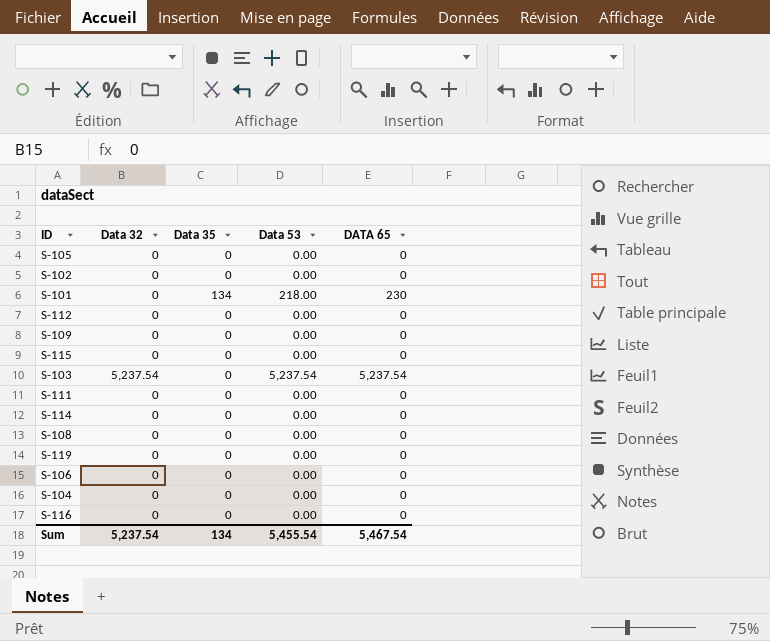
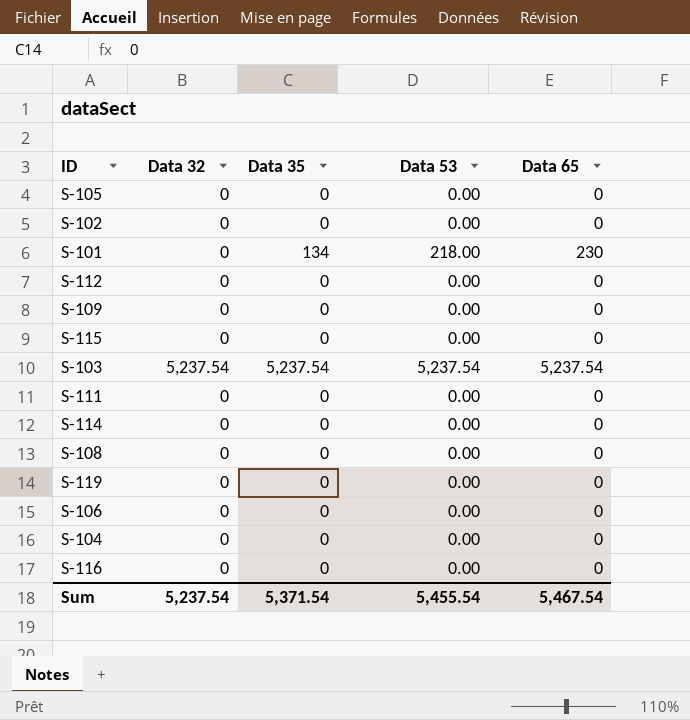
column name: DATA 65 -> Data 65
S-103 | Data 35: 0 -> 5,237.54
Sum | Data 35: 134 -> 5,371.54

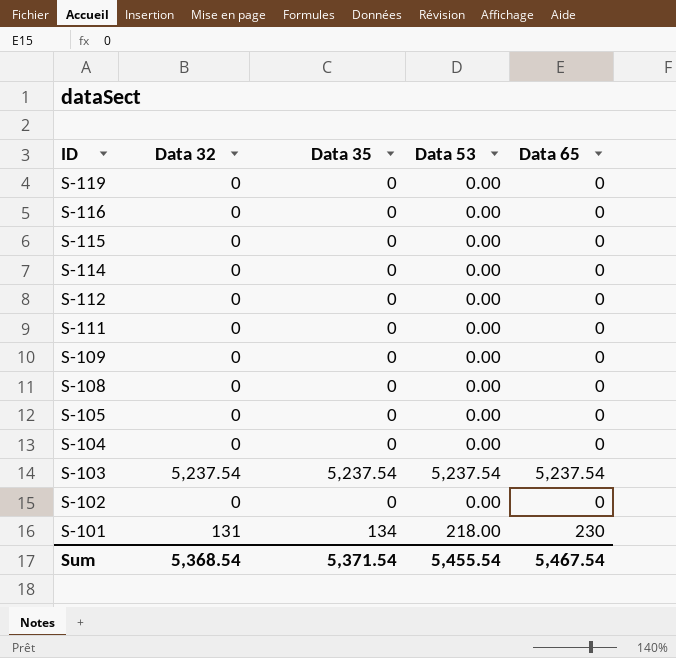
row order: none -> ID descending
row S-106: 0 | 0 | 0.00 | 0 -> none
S-101 | Data 32: 0 -> 131
Sum | Data 32: 5,237.54 -> 5,368.54

